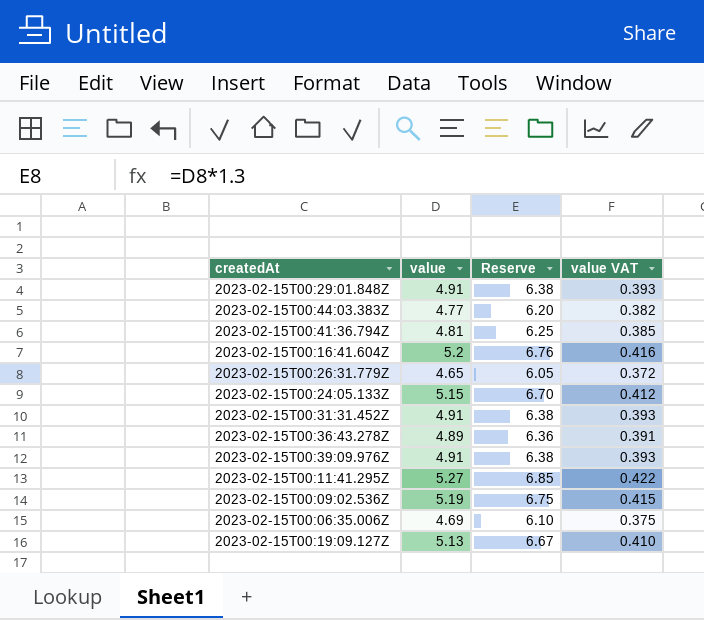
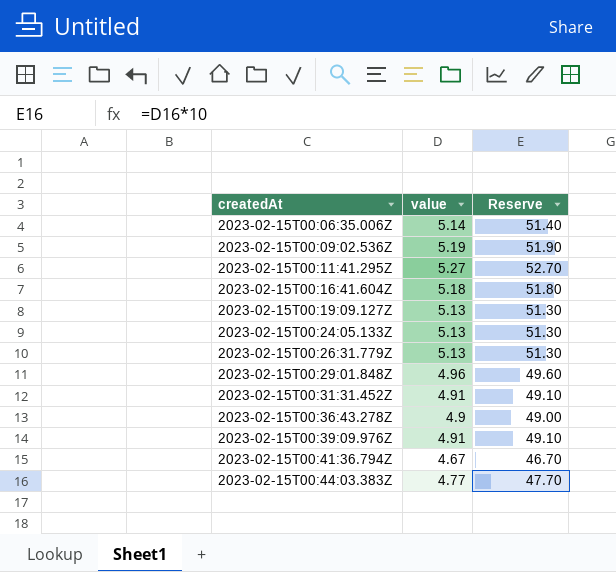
row order: none -> createdAt ascending
column value VAT | formula: [value] * 0.08 -> none
column Reserve | formula: [value] * 1.3 -> [value] * 10
2023-02-15T00:06:35.006Z | value: 4.69 -> 5.14
2023-02-15T00:16:41.604Z | value: 5.2 -> 5.18
2023-02-15T00:24:05.133Z | value: 5.15 -> 5.13
2023-02-15T00:26:31.779Z | value: 4.65 -> 5.13
2023-02-15T00:29:01.848Z | value: 4.91 -> 4.96
2023-02-15T00:36:43.278Z | value: 4.89 -> 4.9
2023-02-15T00:41:36.794Z | value: 4.81 -> 4.67

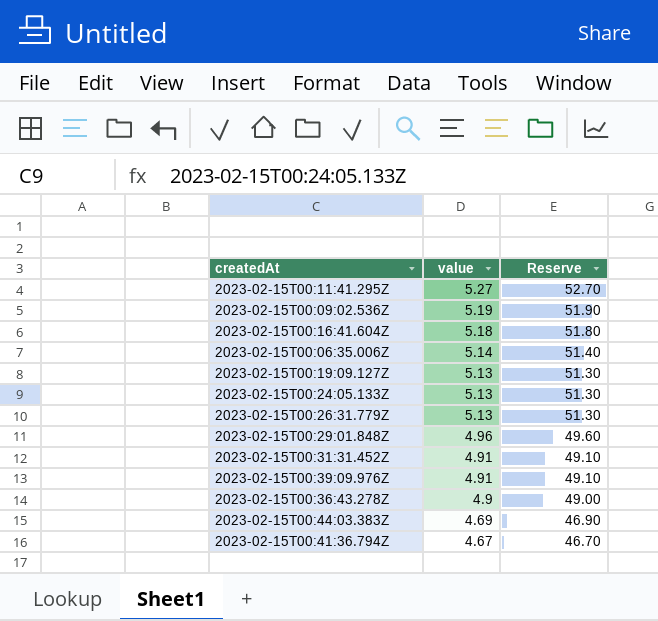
row order: createdAt ascending -> value descending
2023-02-15T00:44:03.383Z | value: 4.77 -> 4.69
2023-02-15T00:44:03.383Z | Reserve: 47.70 -> 46.90

